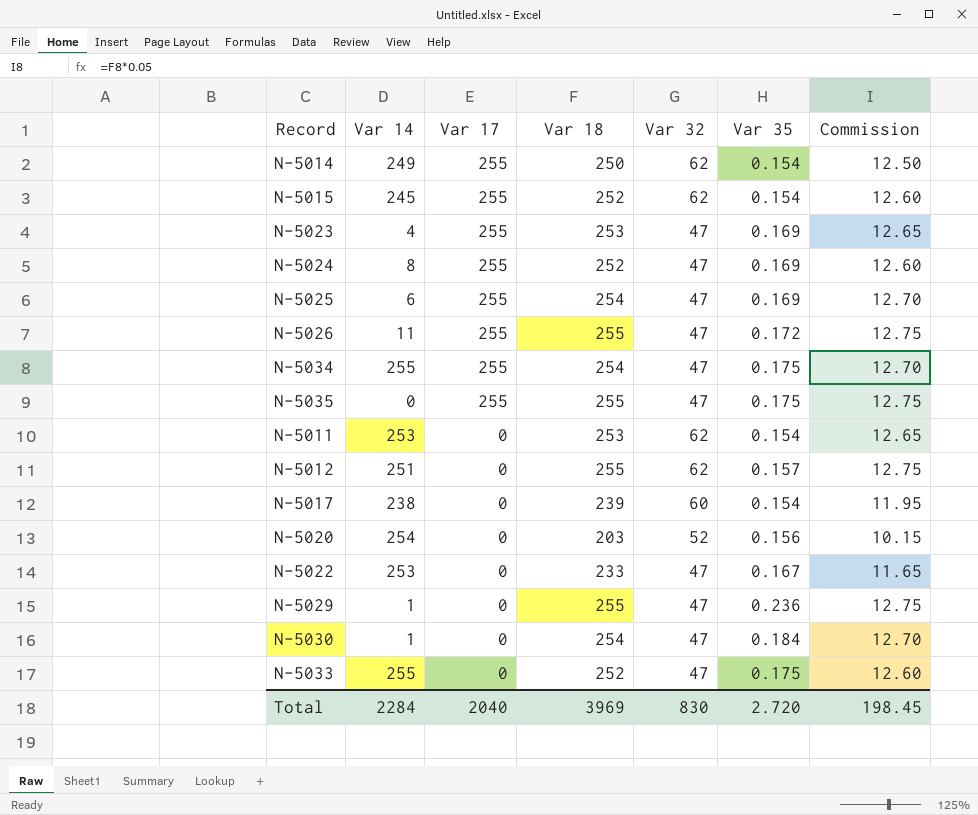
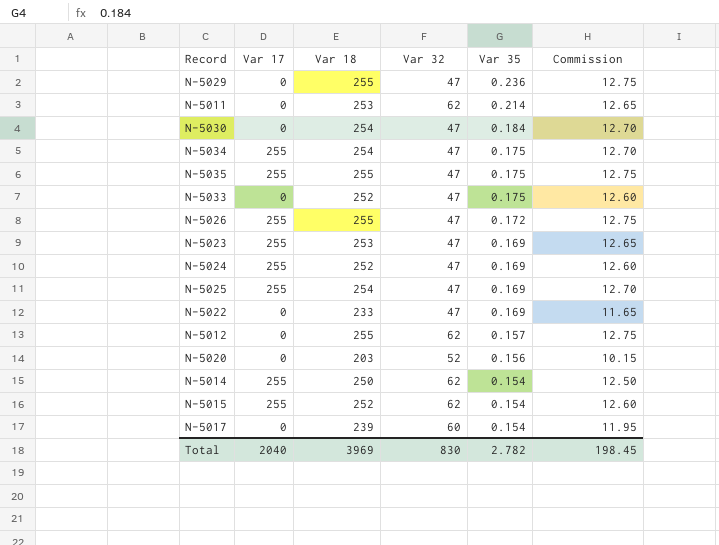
row order: Var 17 descending -> Var 35 descending
column Var 14 | position: 2 -> none
N-5011 | Var 35: 0.154 -> 0.214
N-5022 | Var 35: 0.167 -> 0.169
Total | Var 35: 2.720 -> 2.782

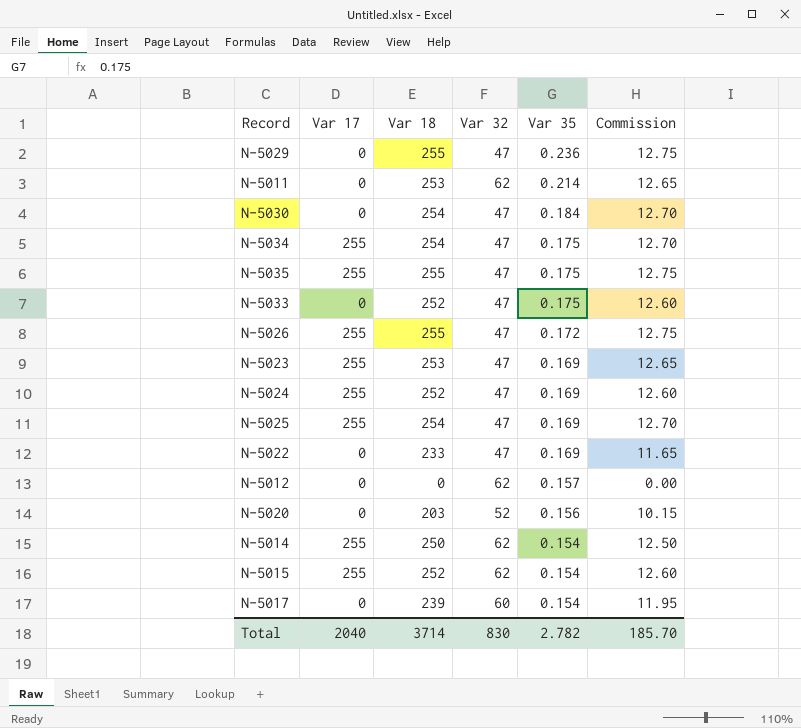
N-5012 | Var 18: 255 -> 0
N-5012 | Commission: 12.75 -> 0.00
Total | Var 18: 3969 -> 3714
Total | Commission: 198.45 -> 185.70

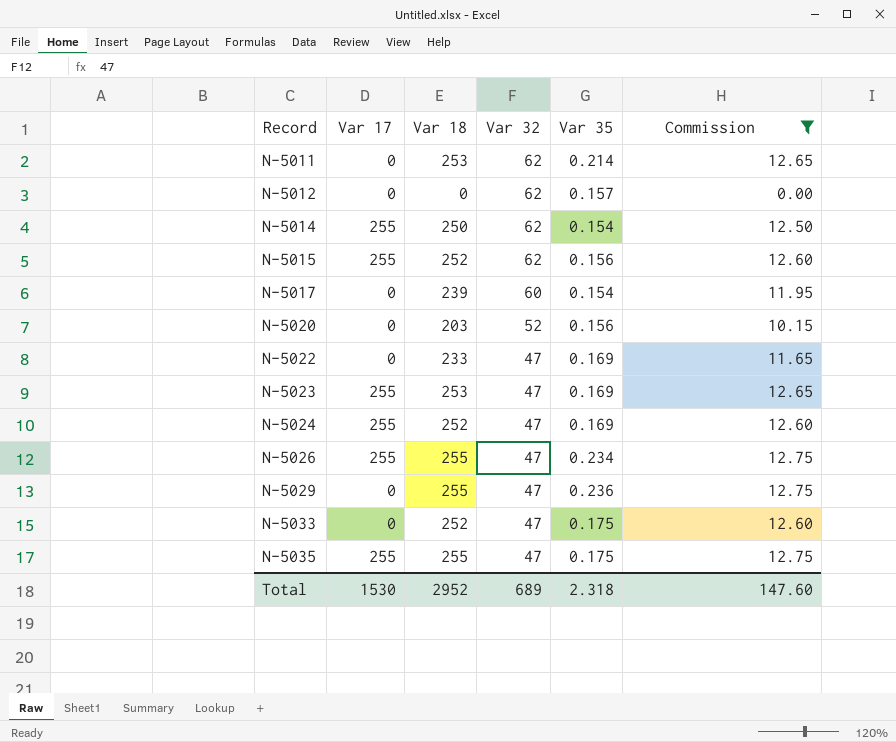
filter: none -> Commission != 12.70
row order: Var 35 descending -> Record ascending
N-5015 | Var 35: 0.154 -> 0.156
N-5026 | Var 35: 0.172 -> 0.234
Total | Var 17: 2040 -> 1530
Total | Var 18: 3714 -> 2952
Total | Var 32: 830 -> 689
Total | Var 35: 2.782 -> 2.318
Total | Commission: 185.70 -> 147.60

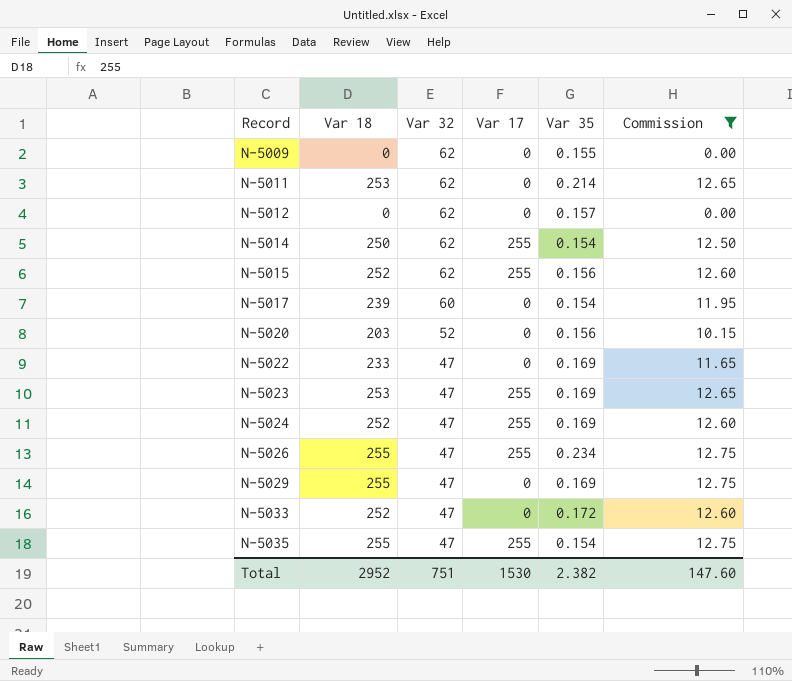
column Var 17 | position: 2 -> 4
row N-5009: none -> 0 | 62 | 0 | 0.155 | 0.00
N-5029 | Var 35: 0.236 -> 0.169
N-5033 | Var 35: 0.175 -> 0.172
N-5035 | Var 35: 0.175 -> 0.154
Total | Var 32: 689 -> 751
Total | Var 35: 2.318 -> 2.382

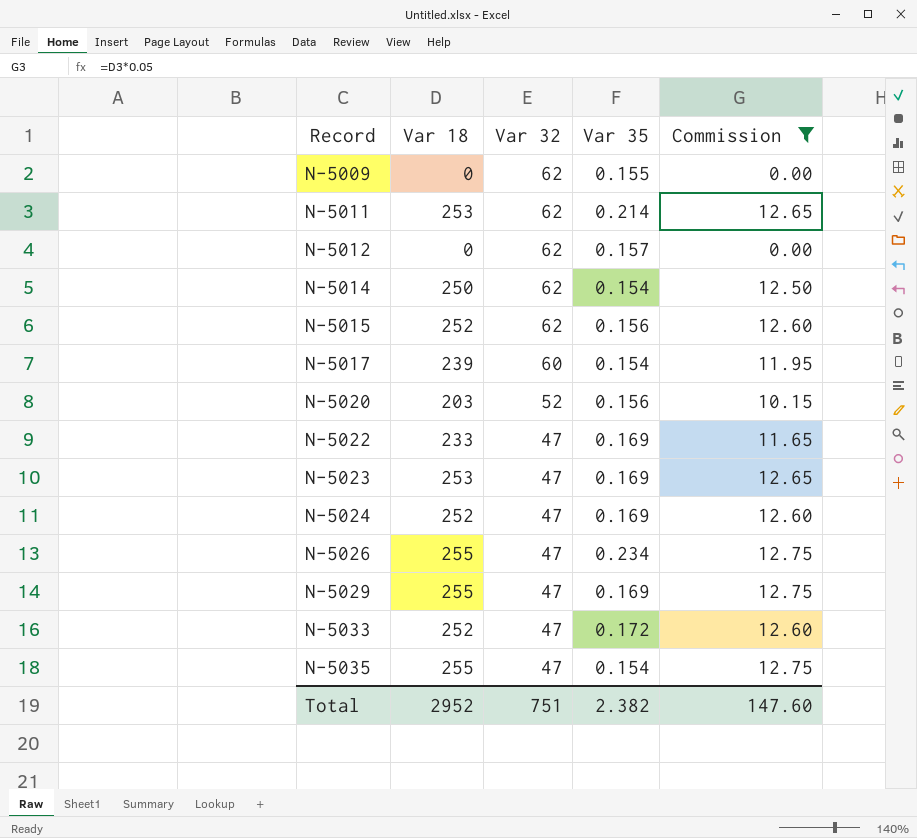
column Var 17 | position: 4 -> none

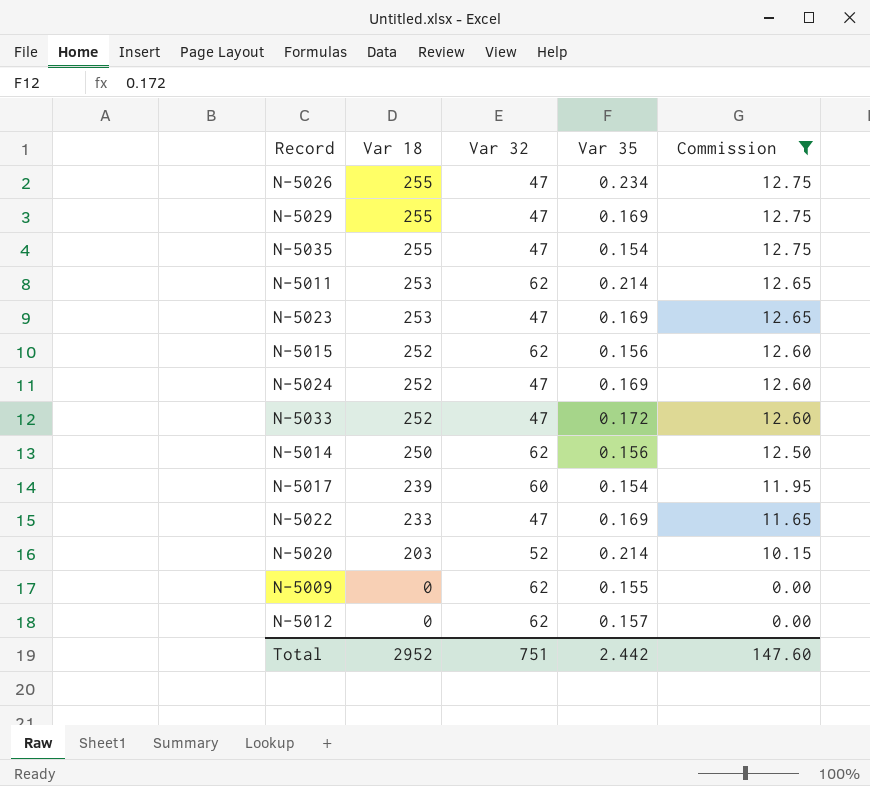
row order: Record ascending -> Var 18 descending
N-5014 | Var 35: 0.154 -> 0.156
N-5020 | Var 35: 0.156 -> 0.214
Total | Var 35: 2.382 -> 2.442

